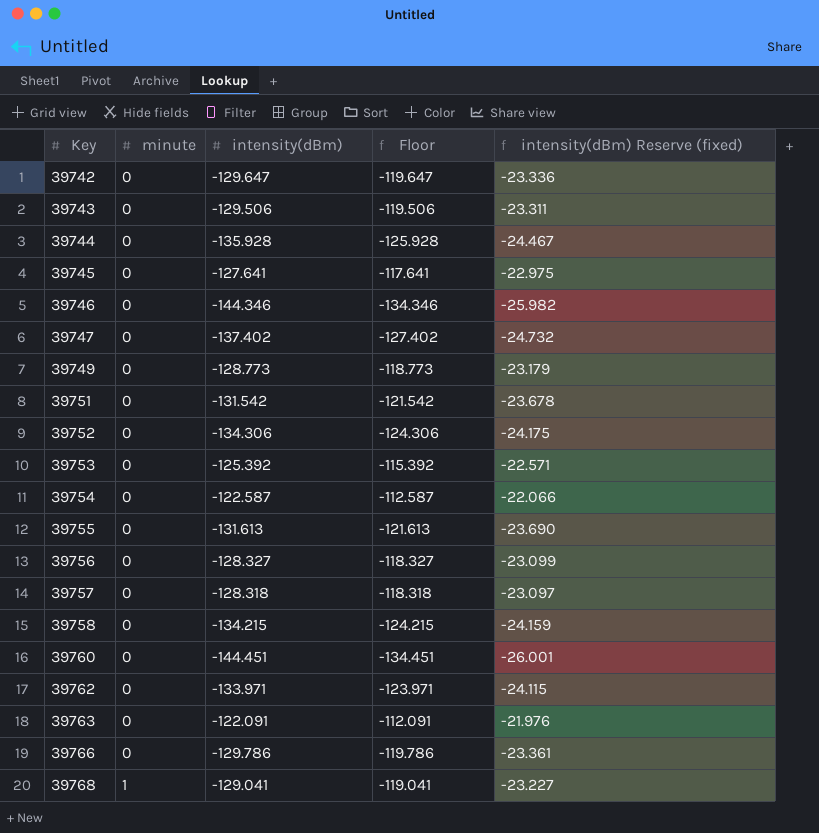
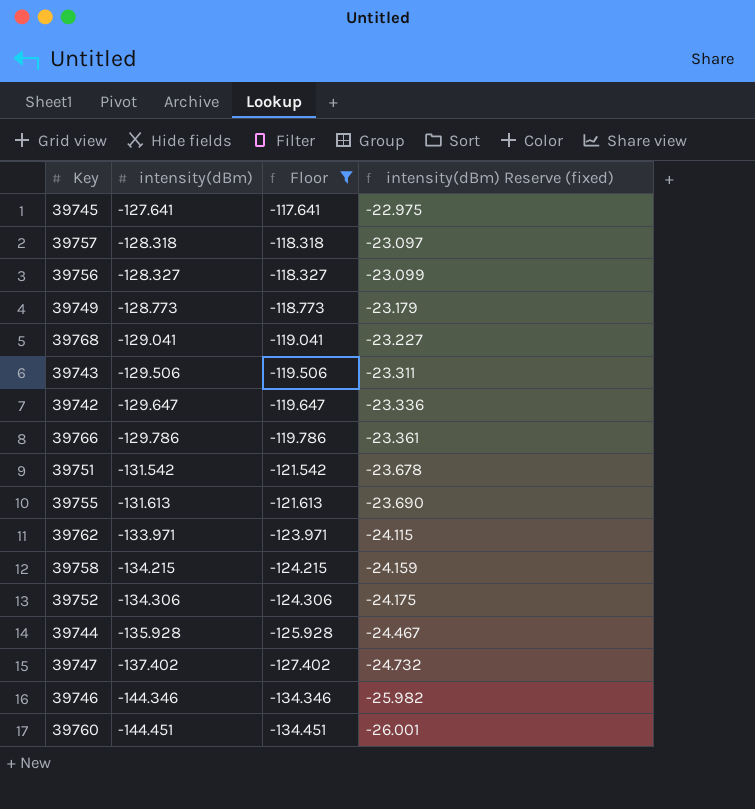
filter: none -> Floor <= -117.641
row order: Key ascending -> intensity(dBm) descending
column minute | position: 2 -> none

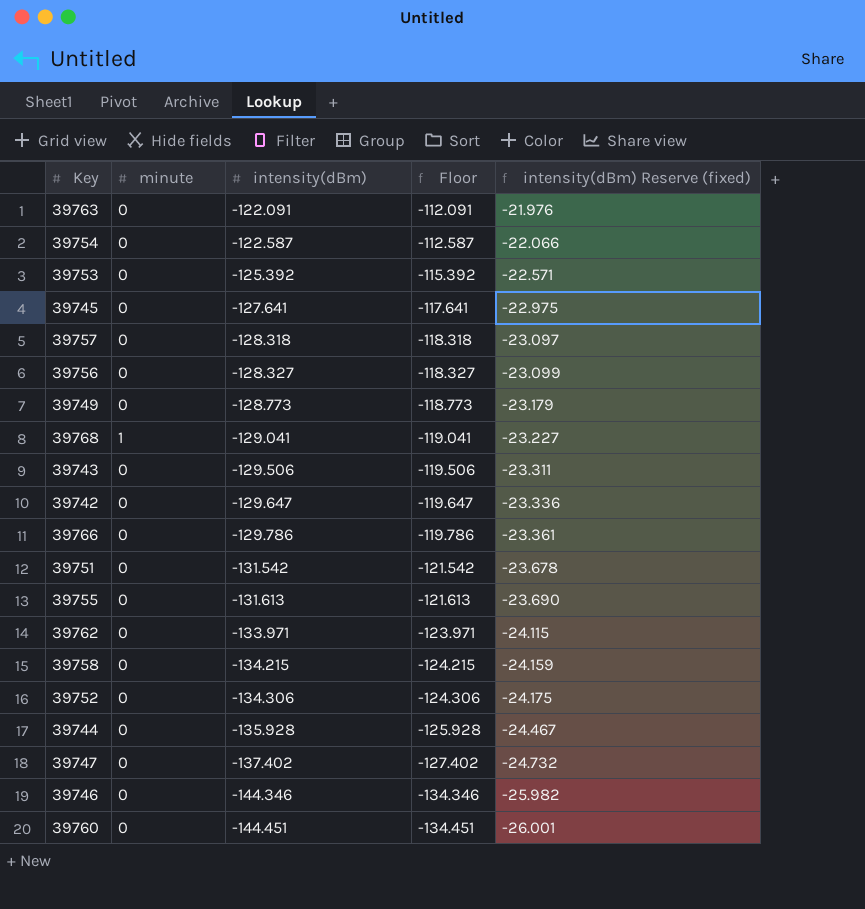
filter: Floor <= -117.641 -> none
column minute | position: none -> 2

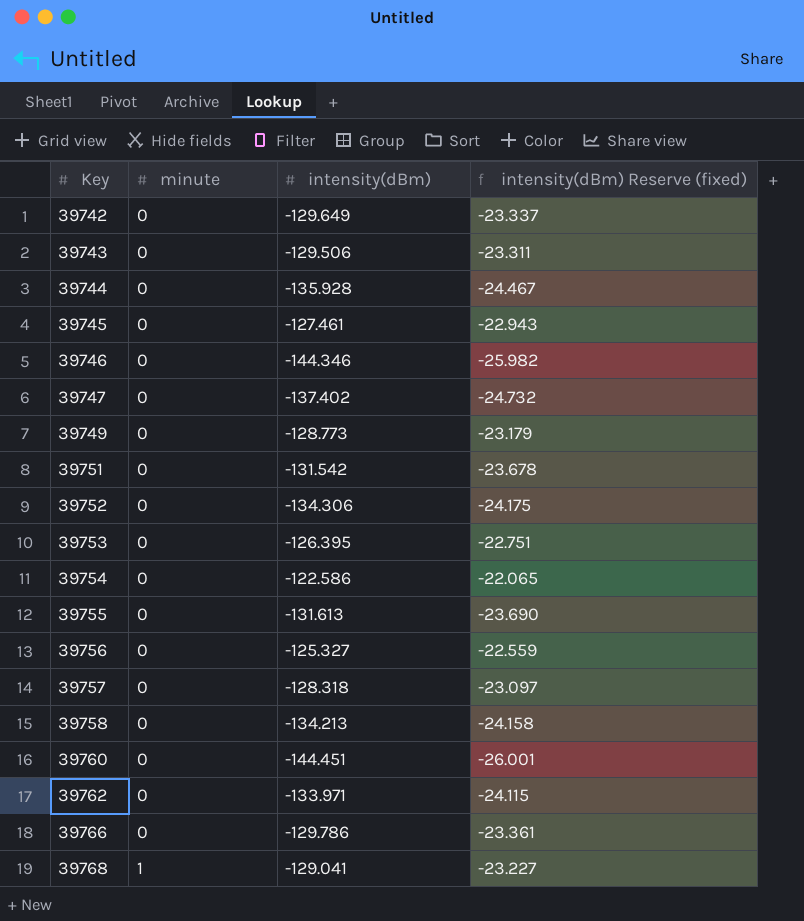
row order: intensity(dBm) descending -> Key ascending
column Floor | formula: [intensity(dBm)] + 10 -> none
row 39763: 0 | -122.091 | -112.091 | -21.976 -> none
39742 | intensity(dBm): -129.647 -> -129.649
39742 | intensity(dBm) Reserve (fixed): -23.336 -> -23.337
39745 | intensity(dBm): -127.641 -> -127.461
39745 | intensity(dBm) Reserve (fixed): -22.975 -> -22.943
39753 | intensity(dBm): -125.392 -> -126.395
39753 | intensity(dBm) Reserve (fixed): -22.571 -> -22.751
39754 | intensity(dBm): -122.587 -> -122.586
39754 | intensity(dBm) Reserve (fixed): -22.066 -> -22.065
39756 | intensity(dBm): -128.327 -> -125.327
39756 | intensity(dBm) Reserve (fixed): -23.099 -> -22.559
39758 | intensity(dBm): -134.215 -> -134.213
39758 | intensity(dBm) Reserve (fixed): -24.159 -> -24.158

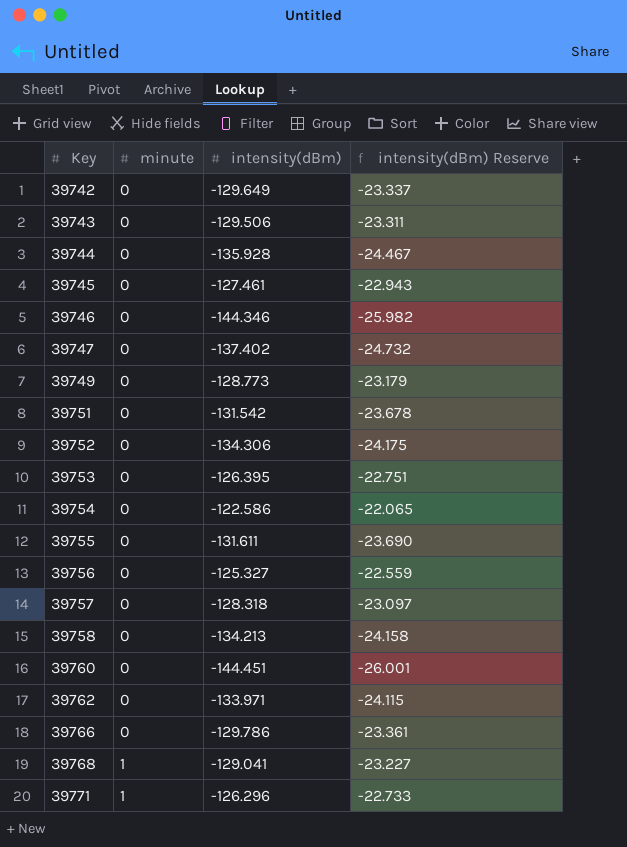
column name: intensity(dBm) Reserve (fixed) -> intensity(dBm) Reserve
39755 | intensity(dBm): -131.613 -> -131.611
row 39771: none -> 1 | -126.296 | -22.733

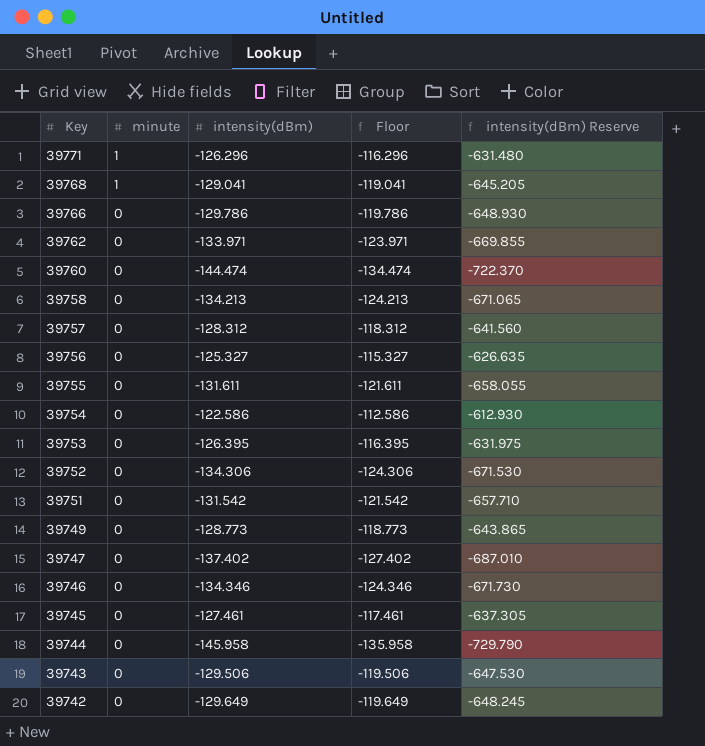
row order: Key ascending -> Key descending
column Floor | formula: none -> [intensity(dBm)] + 10
column intensity(dBm) Reserve | formula: [intensity(dBm)] * 0.18 -> [intensity(dBm)] * 5
39760 | intensity(dBm): -144.451 -> -144.474
39757 | intensity(dBm): -128.318 -> -128.312
39746 | intensity(dBm): -144.346 -> -134.346
39744 | intensity(dBm): -135.928 -> -145.958

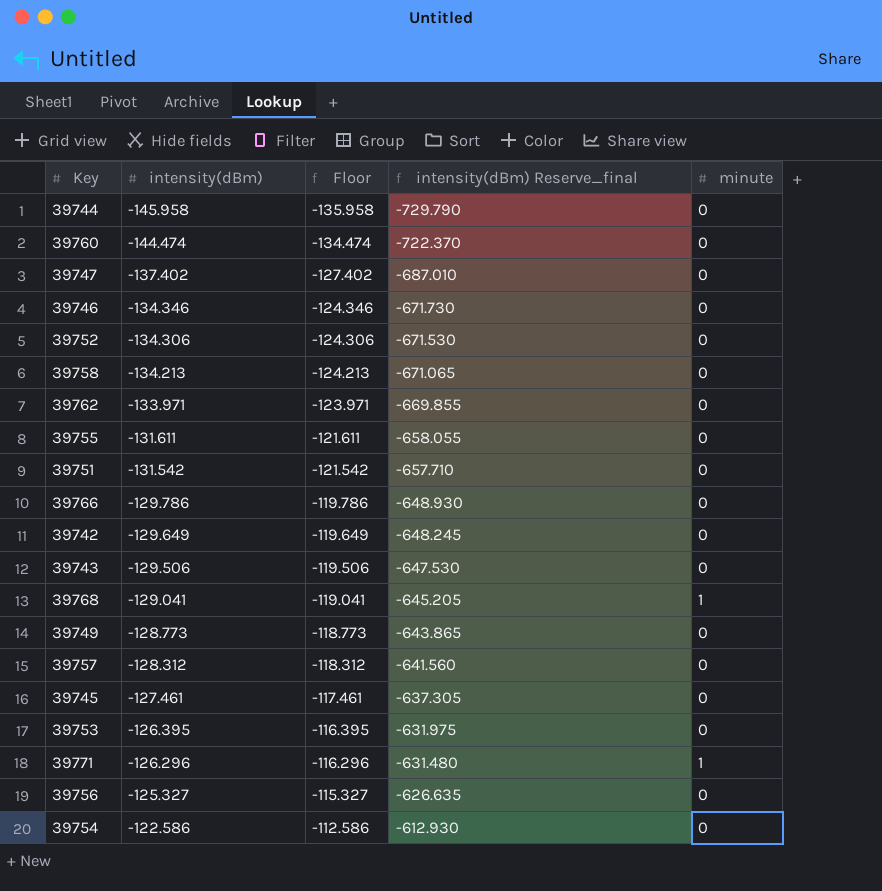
row order: Key descending -> intensity(dBm) ascending
column name: intensity(dBm) Reserve -> intensity(dBm) Reserve_final
column minute | position: 2 -> 5

